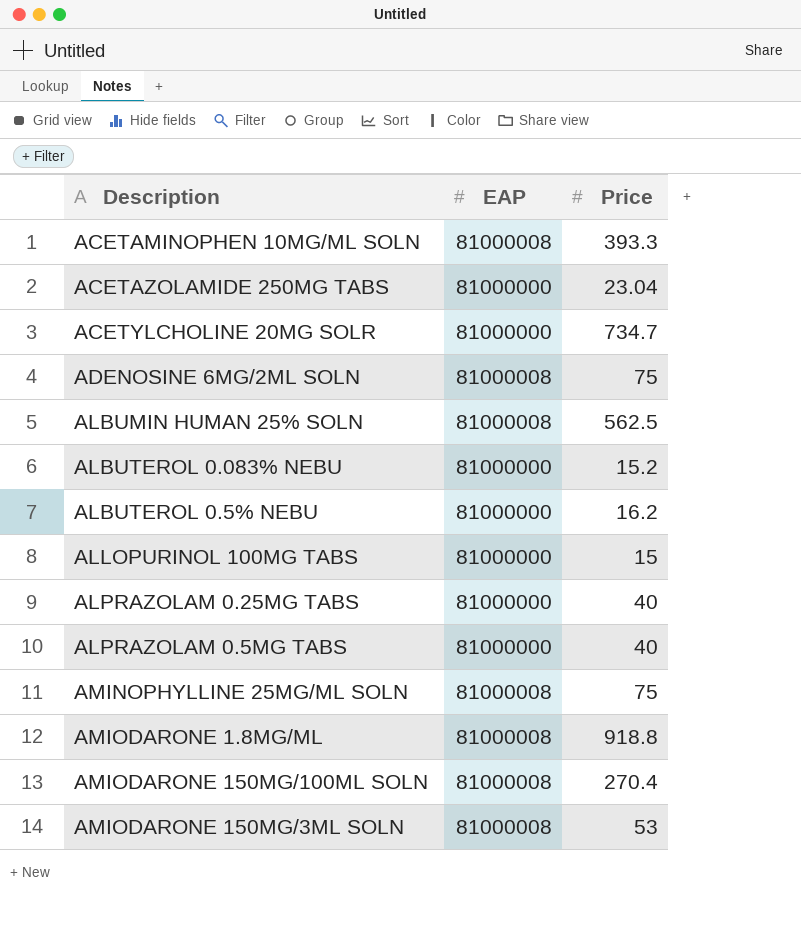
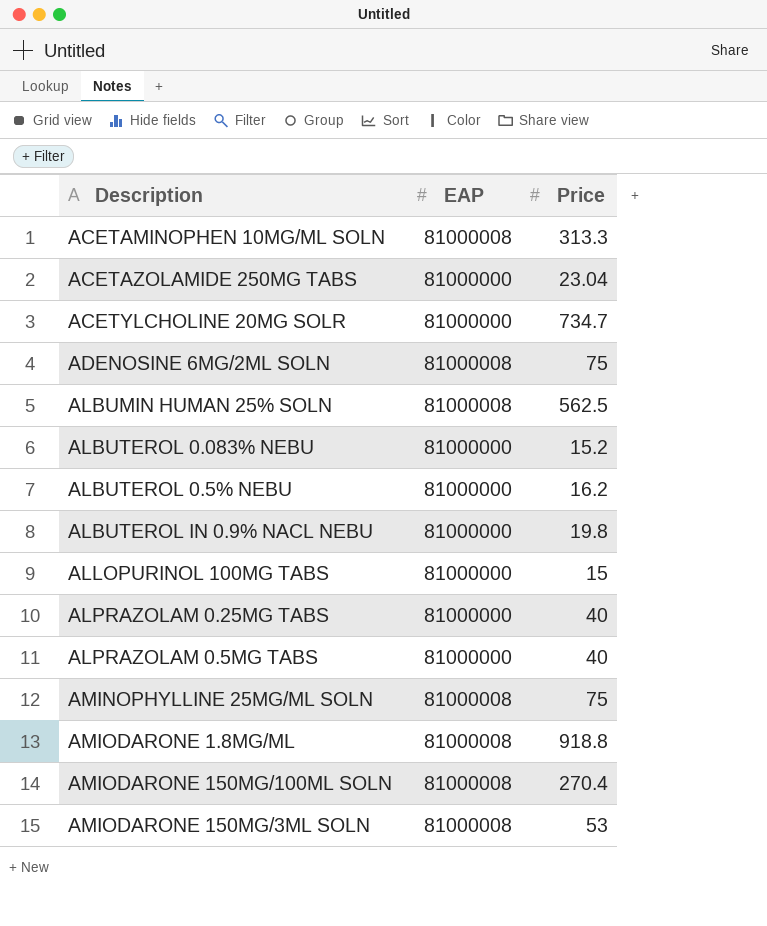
ACETAMINOPHEN 10MG/ML SOLN | Price: 393.3 -> 313.3
row ALBUTEROL IN 0.9% NACL NEBU: none -> 81000000 | 19.8

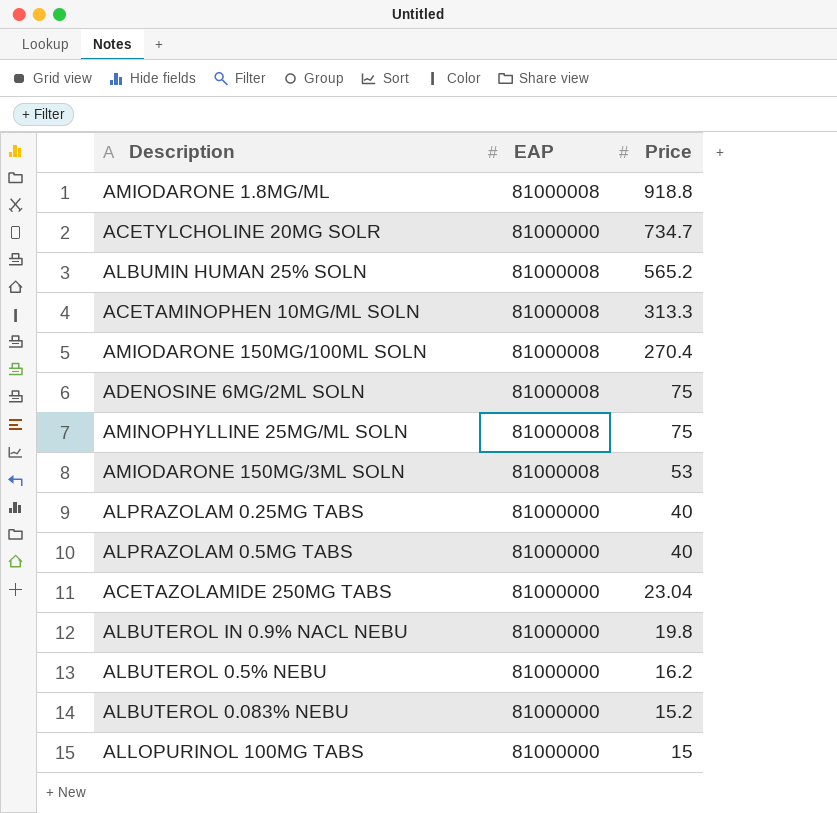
row order: none -> Price descending
ALBUMIN HUMAN 25% SOLN | Price: 562.5 -> 565.2

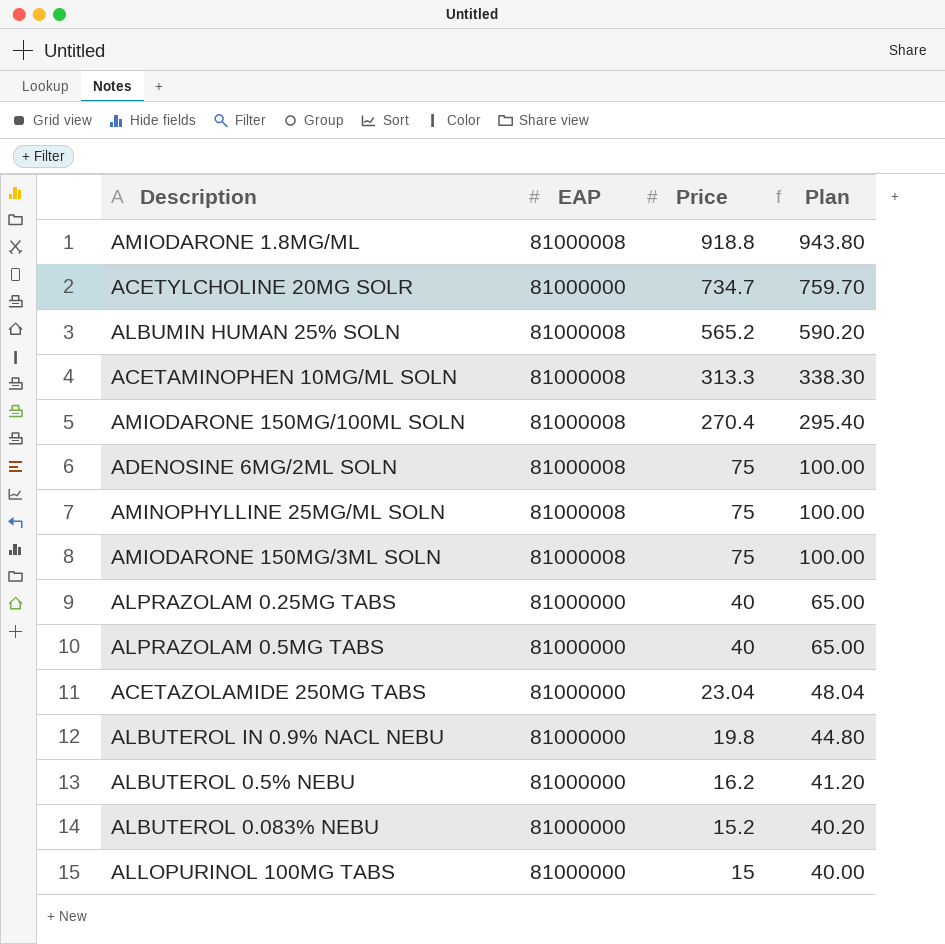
column Plan | formula: none -> [Price] + 25
AMIODARONE 150MG/3ML SOLN | Price: 53 -> 75

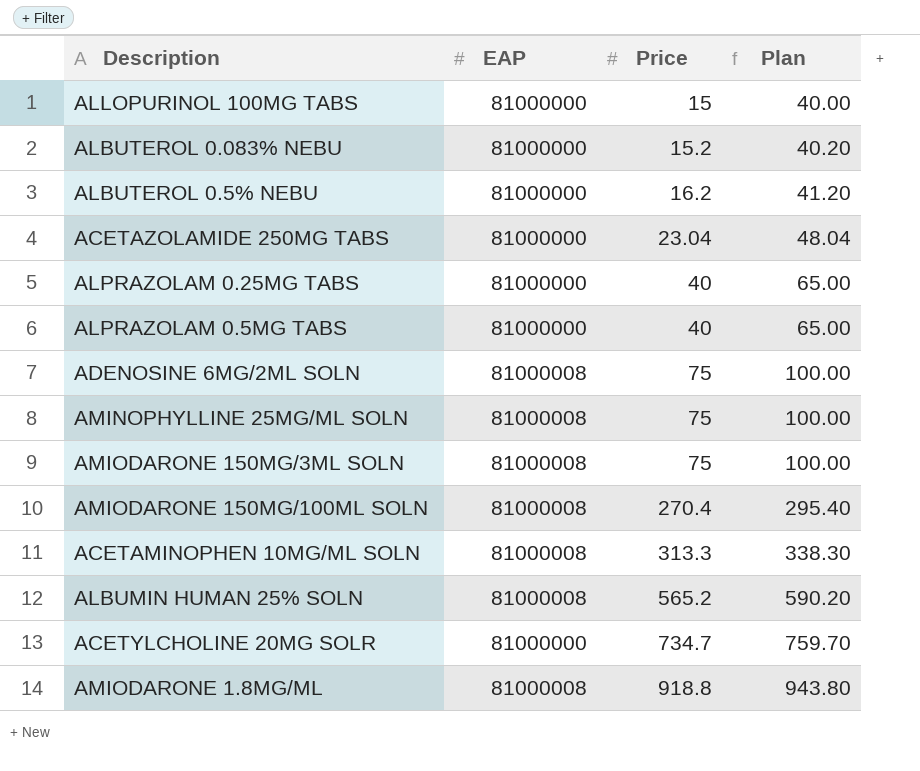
row order: Price descending -> Price ascending
row ALBUTEROL IN 0.9% NACL NEBU: 81000000 | 19.8 | 44.80 -> none

